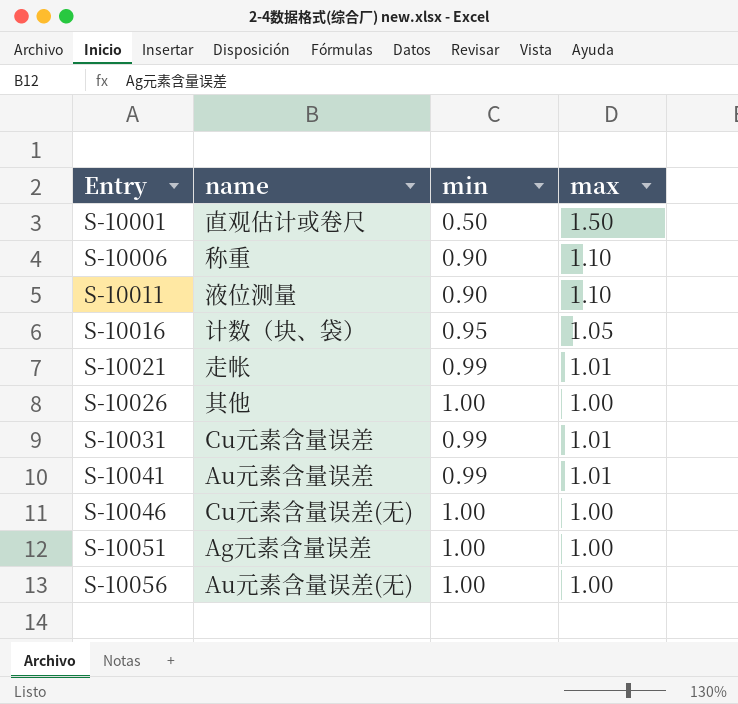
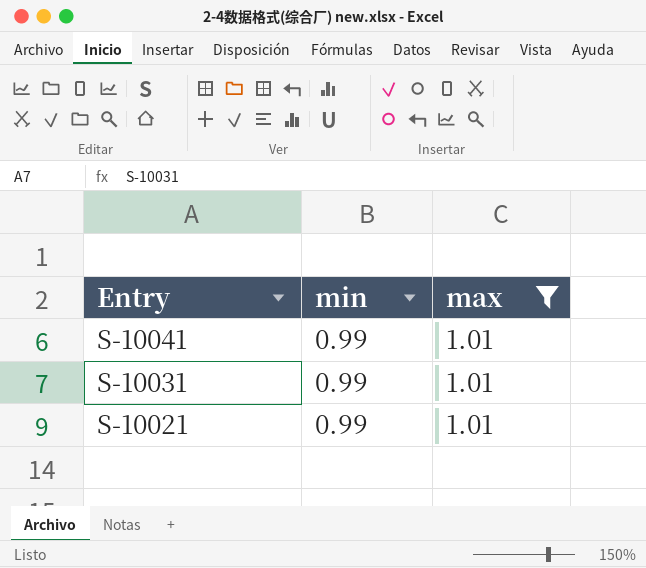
filter: none -> max = 1.01
row order: Entry ascending -> Entry descending
column name | position: 2 -> none

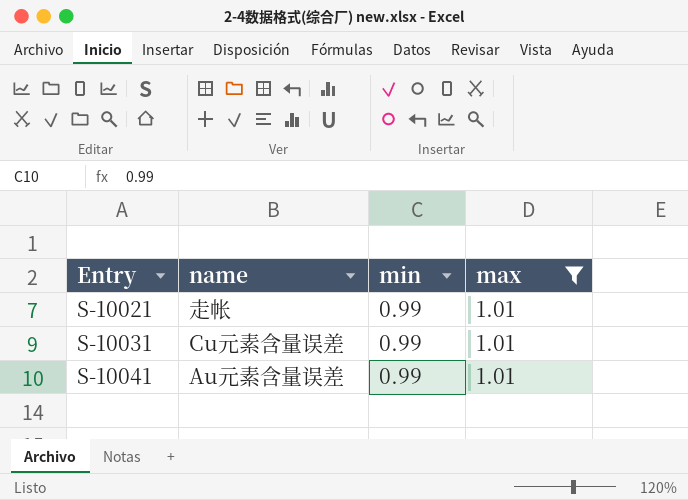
row order: Entry descending -> Entry ascending
column name | position: none -> 2

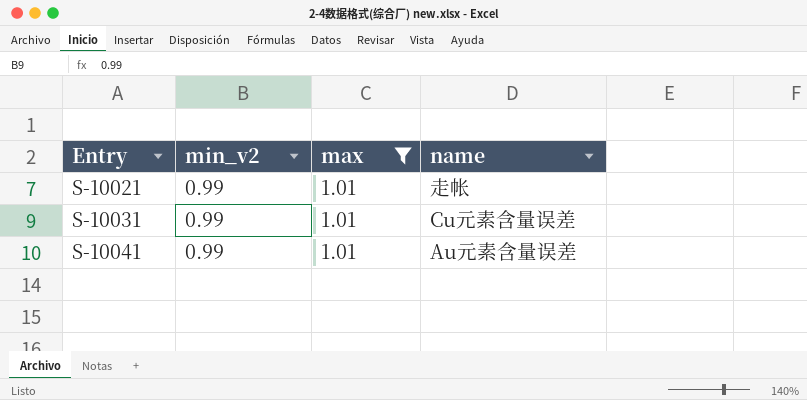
column name: min -> min_v2
column name | position: 2 -> 4

